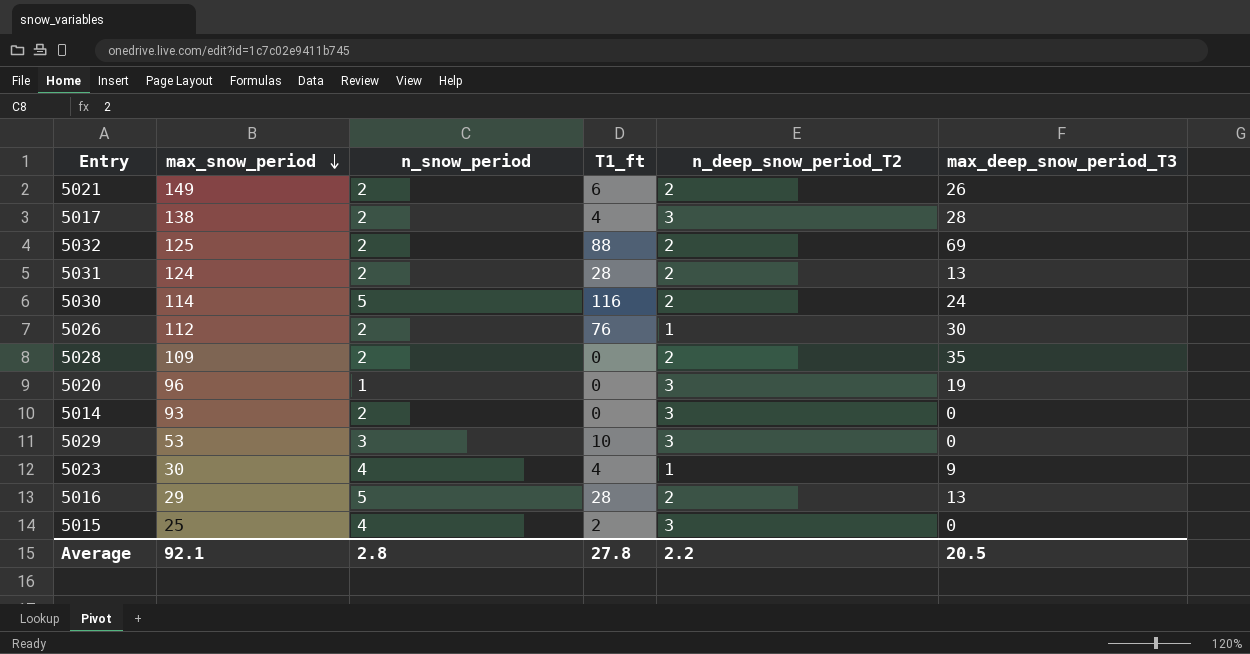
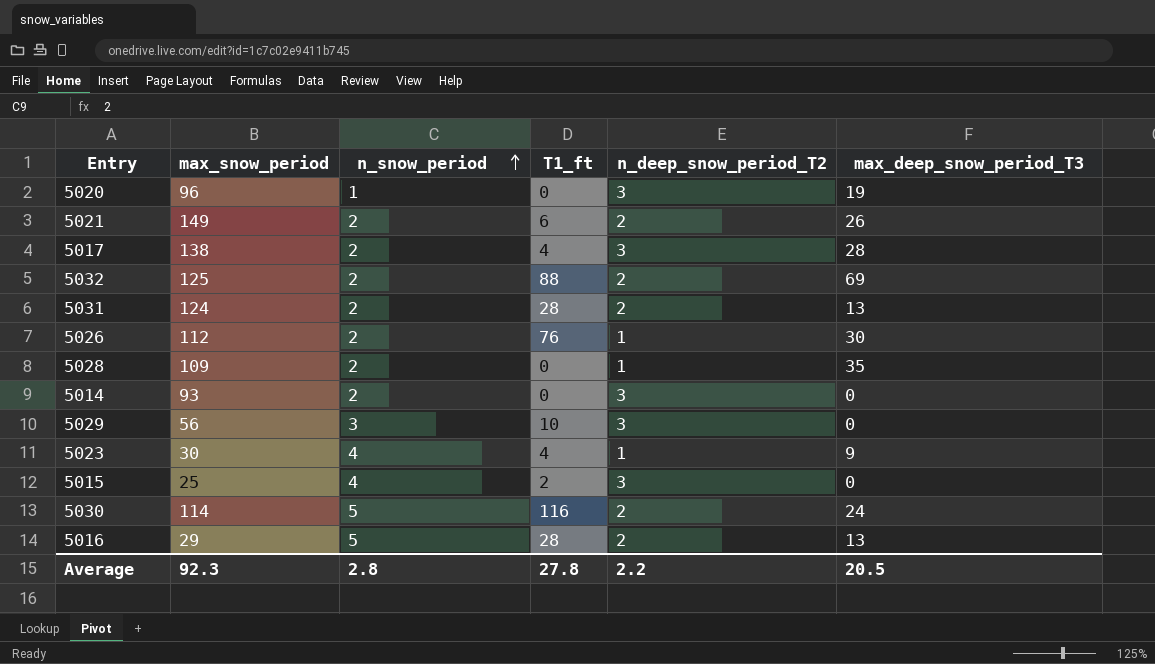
row order: max_snow_period descending -> n_snow_period ascending
5028 | n_deep_snow_period_T2: 2 -> 1
5029 | max_snow_period: 53 -> 56
Average | max_snow_period: 92.1 -> 92.3

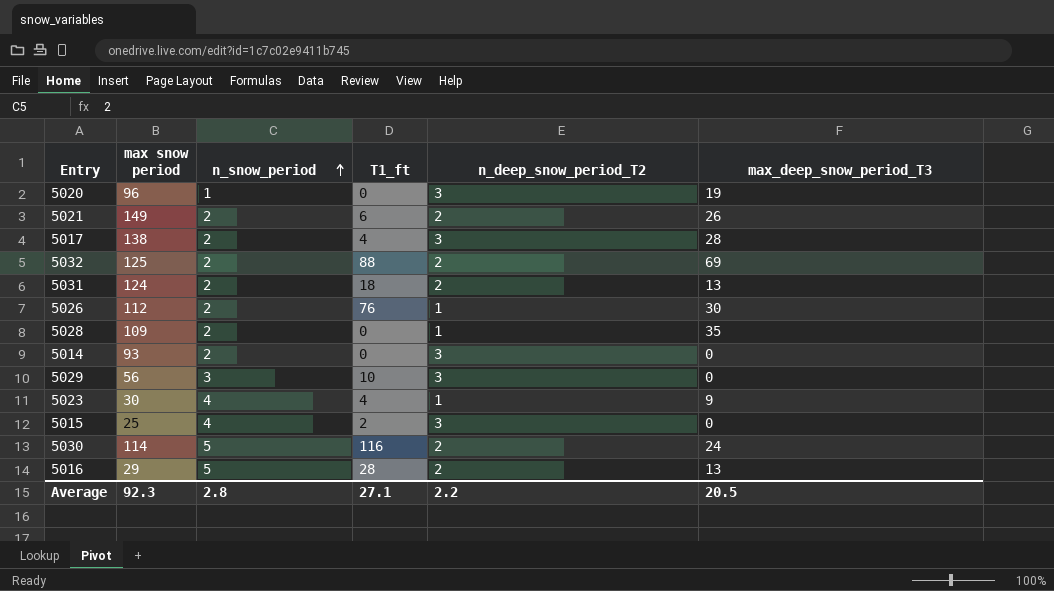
column name: max_snow_period -> max snow period
5031 | T1_ft: 28 -> 18
Average | T1_ft: 27.8 -> 27.1

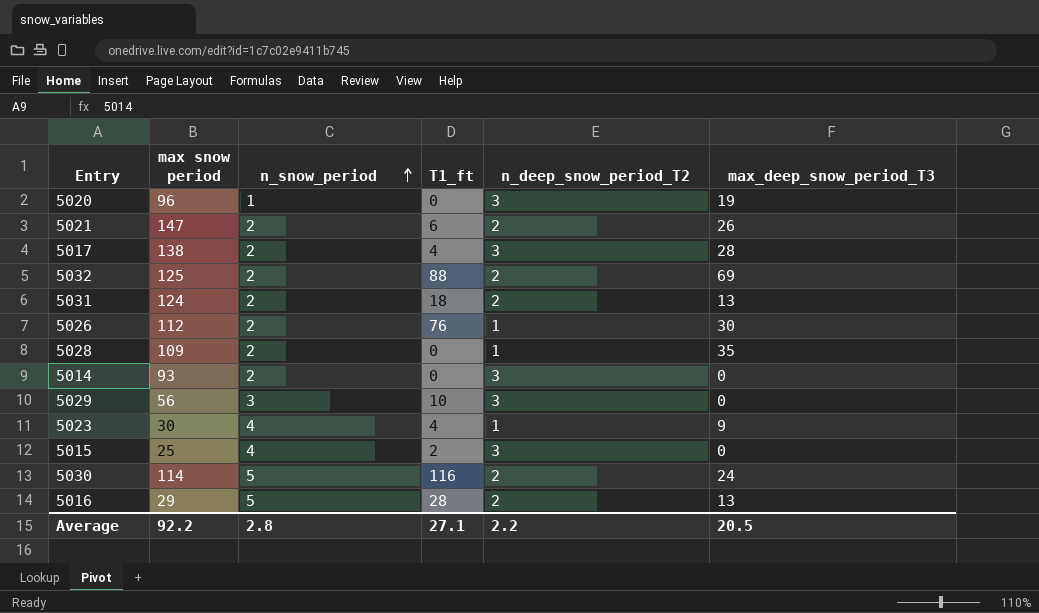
5021 | max snow period: 149 -> 147
Average | max snow period: 92.3 -> 92.2

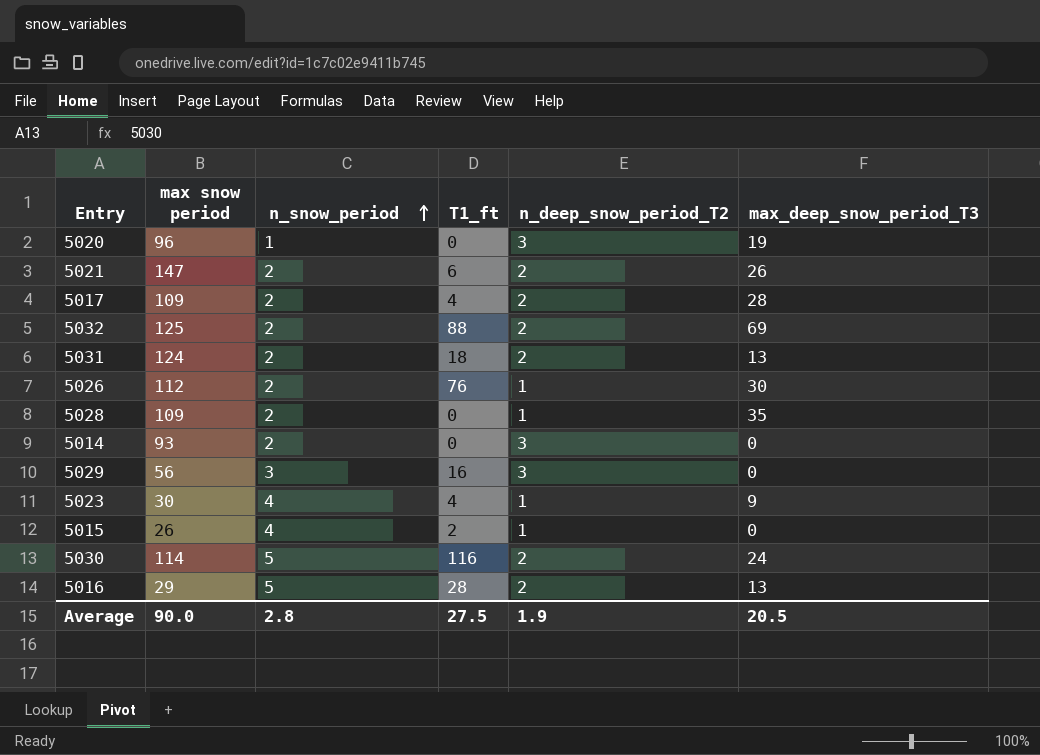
5017 | max snow period: 138 -> 109
5017 | n_deep_snow_period_T2: 3 -> 2
5029 | T1_ft: 10 -> 16
5015 | max snow period: 25 -> 26
5015 | n_deep_snow_period_T2: 3 -> 1
Average | max snow period: 92.2 -> 90.0
Average | T1_ft: 27.1 -> 27.5
Average | n_deep_snow_period_T2: 2.2 -> 1.9

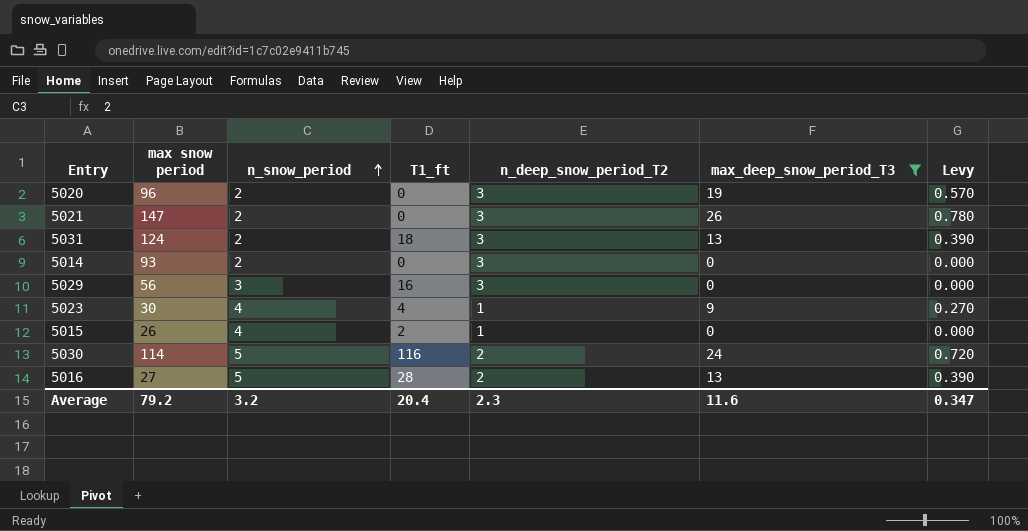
filter: none -> max_deep_snow_period_T3 <= 26
column Levy | formula: none -> [max_deep_snow_period_T3] * 0.03
5020 | n_snow_period: 1 -> 2
5021 | T1_ft: 6 -> 0
5021 | n_deep_snow_period_T2: 2 -> 3
5031 | n_deep_snow_period_T2: 2 -> 3
5016 | max snow period: 29 -> 27
Average | max snow period: 90.0 -> 79.2
Average | n_snow_period: 2.8 -> 3.2
Average | T1_ft: 27.5 -> 20.4
Average | n_deep_snow_period_T2: 1.9 -> 2.3
Average | max_deep_snow_period_T3: 20.5 -> 11.6

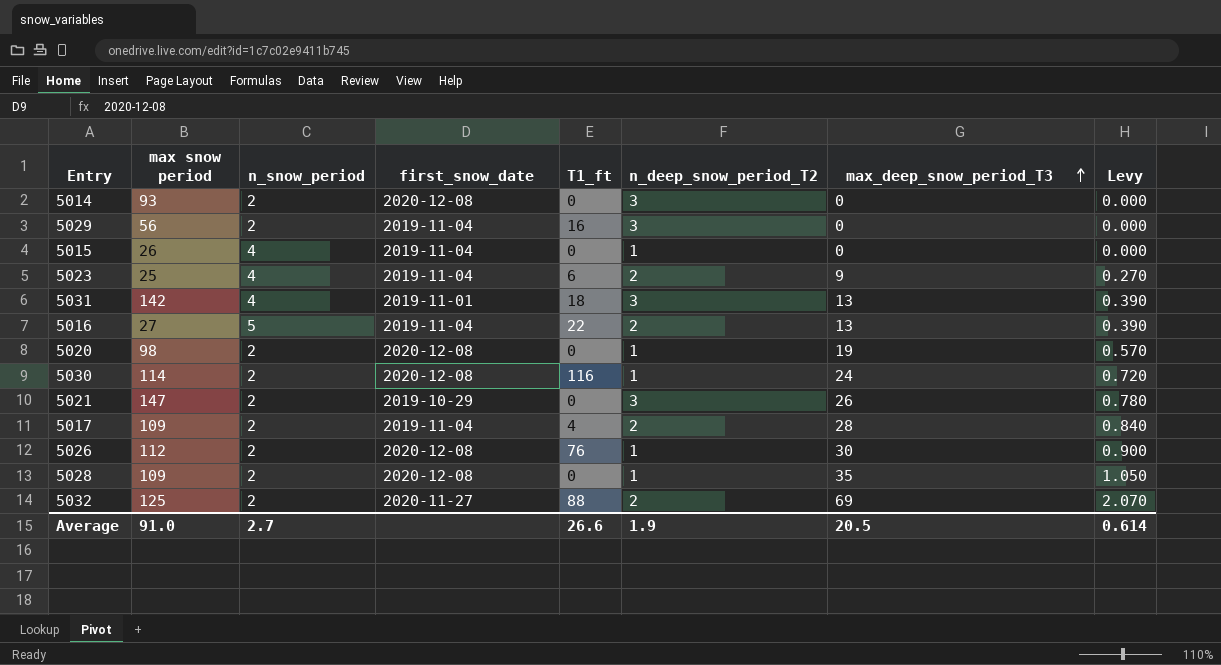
filter: max_deep_snow_period_T3 <= 26 -> none
row order: n_snow_period ascending -> max_deep_snow_period_T3 ascending
column first_snow_date | position: none -> 4
5029 | n_snow_period: 3 -> 2
5015 | T1_ft: 2 -> 0
5023 | max snow period: 30 -> 25
5023 | T1_ft: 4 -> 6
5023 | n_deep_snow_period_T2: 1 -> 2
5031 | max snow period: 124 -> 142
5031 | n_snow_period: 2 -> 4
5016 | T1_ft: 28 -> 22
5020 | max snow period: 96 -> 98
5020 | n_deep_snow_period_T2: 3 -> 1
5030 | n_snow_period: 5 -> 2
5030 | n_deep_snow_period_T2: 2 -> 1
Average | max snow period: 79.2 -> 91.0
Average | n_snow_period: 3.2 -> 2.7
Average | T1_ft: 20.4 -> 26.6
Average | n_deep_snow_period_T2: 2.3 -> 1.9
Average | max_deep_snow_period_T3: 11.6 -> 20.5
Average | Levy: 0.347 -> 0.614

